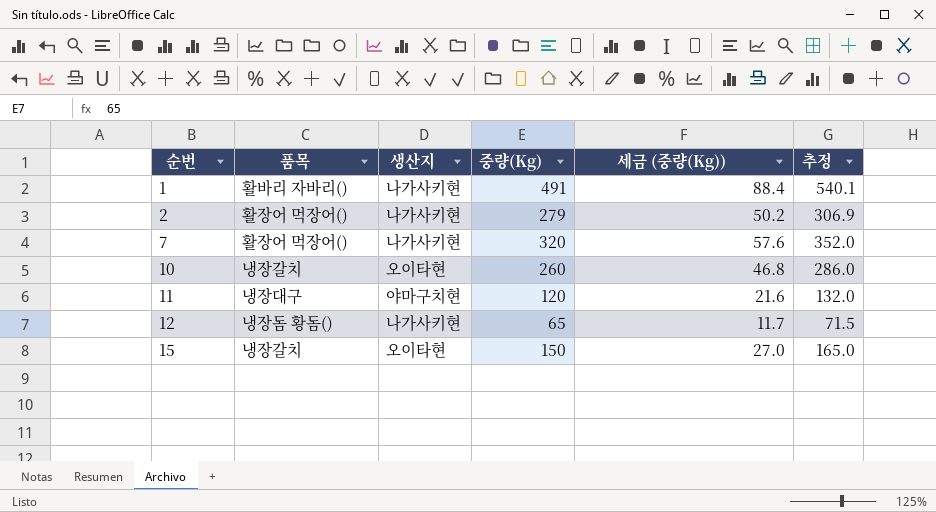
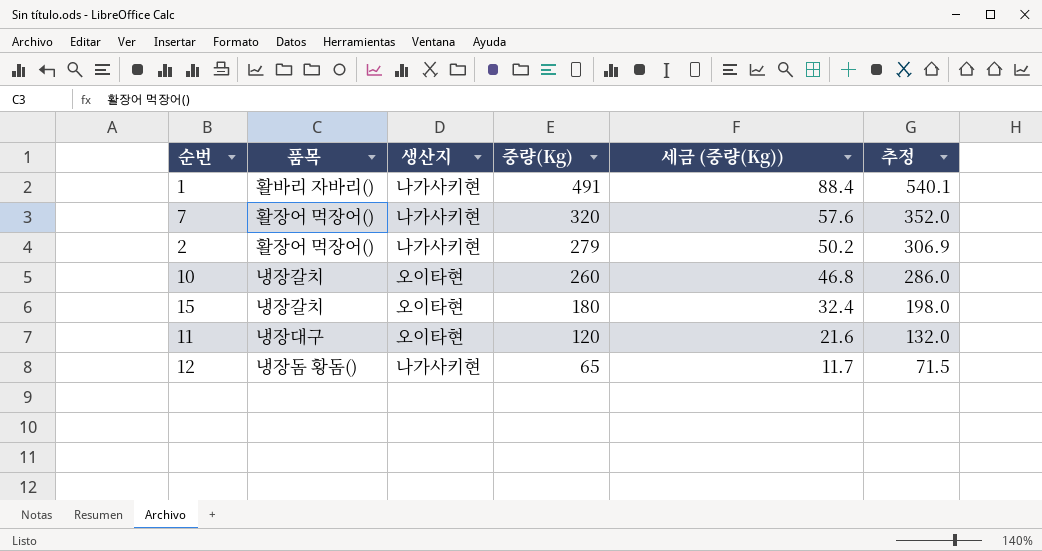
row order: 순번 ascending -> 중량(Kg) descending
15 | 중량(Kg): 150 -> 180
15 | 세금 (중량(Kg)): 27.0 -> 32.4
15 | 추정: 165.0 -> 198.0
11 | 생산지: 야마구치현 -> 오이타현

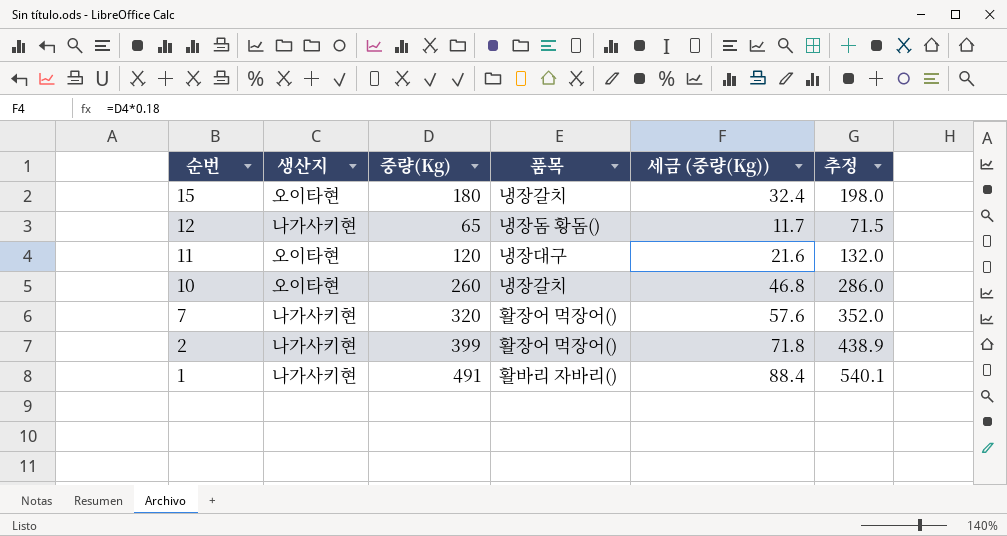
row order: 중량(Kg) descending -> 순번 descending
column 품목 | position: 2 -> 4
2 | 중량(Kg): 279 -> 399
2 | 세금 (중량(Kg)): 50.2 -> 71.8
2 | 추정: 306.9 -> 438.9

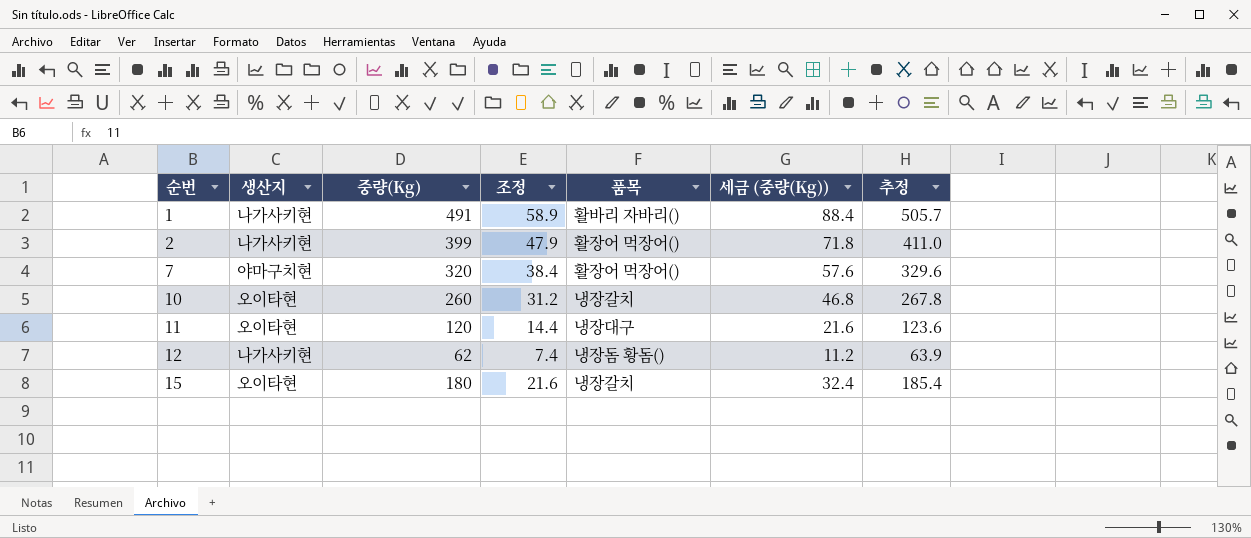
row order: 순번 descending -> 순번 ascending
column 조정 | formula: none -> [중량(Kg)] * 0.12
column 추정 | formula: [중량(Kg)] * 1.1 -> [중량(Kg)] * 1.03
7 | 생산지: 나가사키현 -> 야마구치현
12 | 중량(Kg): 65 -> 62
12 | 세금 (중량(Kg)): 11.7 -> 11.2

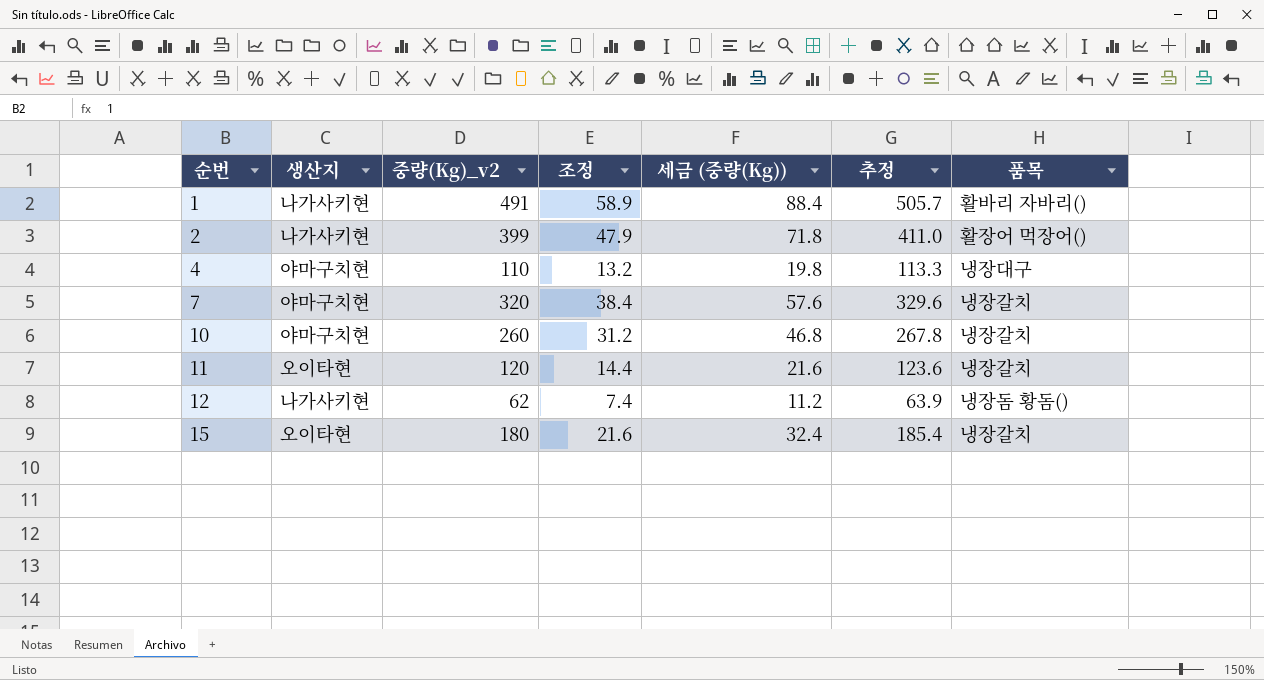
column name: 중량(Kg) -> 중량(Kg)_v2
column 품목 | position: 5 -> 7
row 4: none -> 야마구치현 | 110 | 13.2 | 19.8 | 113.3 | 냉장대구
7 | 품목: 활장어 먹장어() -> 냉장갈치
10 | 생산지: 오이타현 -> 야마구치현
11 | 품목: 냉장대구 -> 냉장갈치

